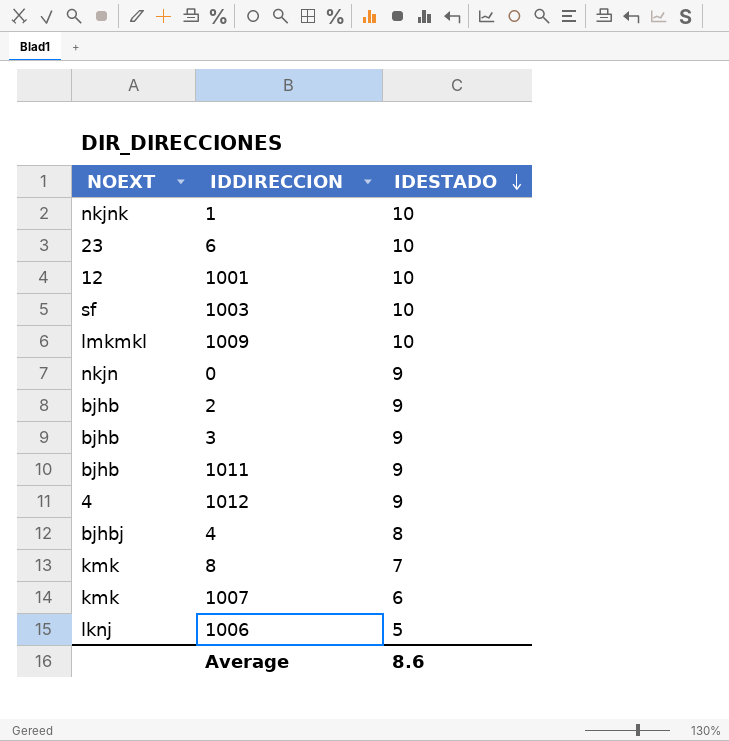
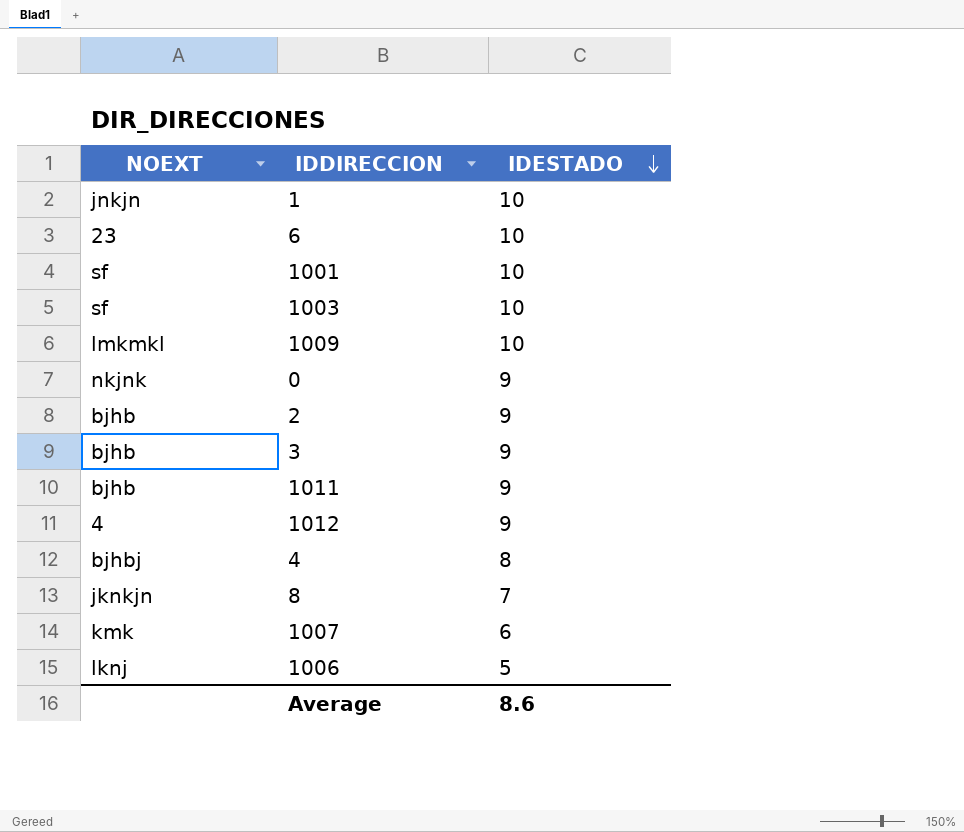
1 | NOEXT: nkjnk -> jnkjn
1001 | NOEXT: 12 -> sf
0 | NOEXT: nkjn -> nkjnk
8 | NOEXT: kmk -> jknkjn

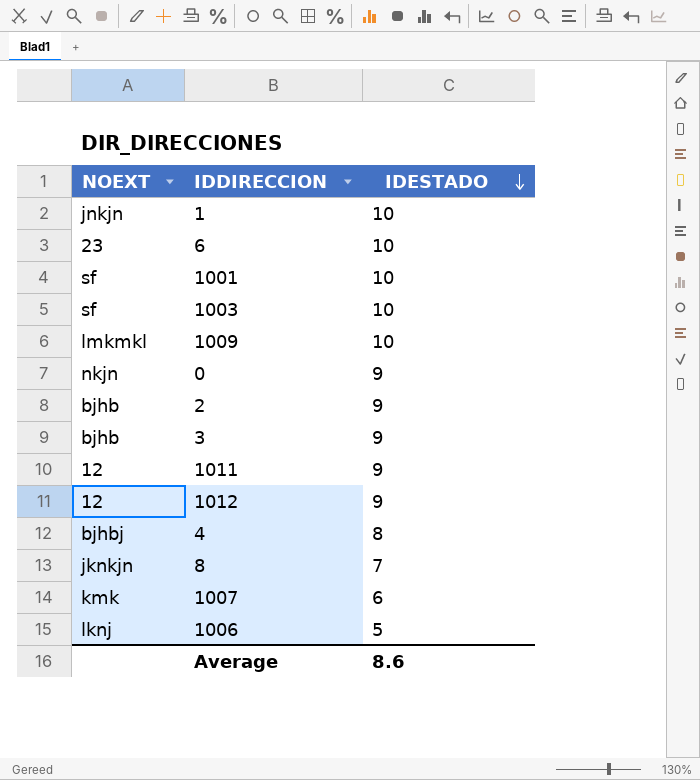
0 | NOEXT: nkjnk -> nkjn
1011 | NOEXT: bjhb -> 12
1012 | NOEXT: 4 -> 12

